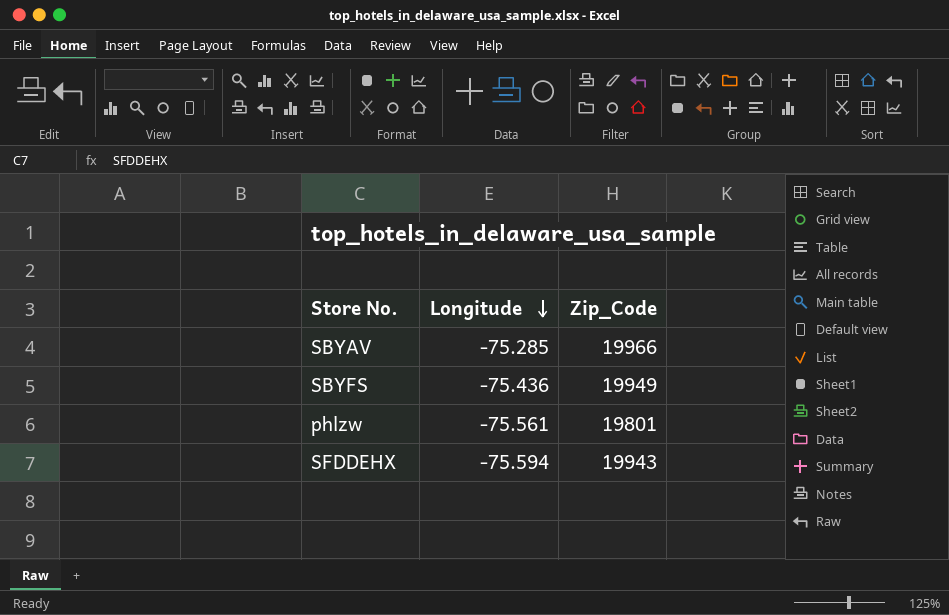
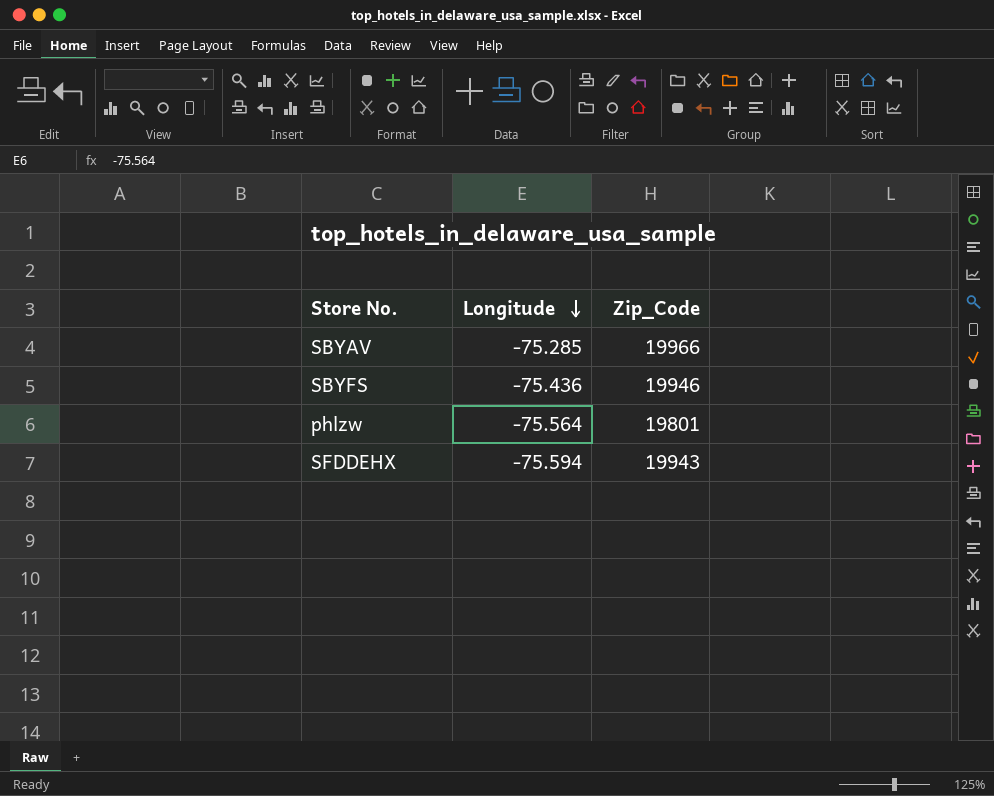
SBYFS | Zip_Code: 19949 -> 19946
phlzw | Longitude: -75.561 -> -75.564

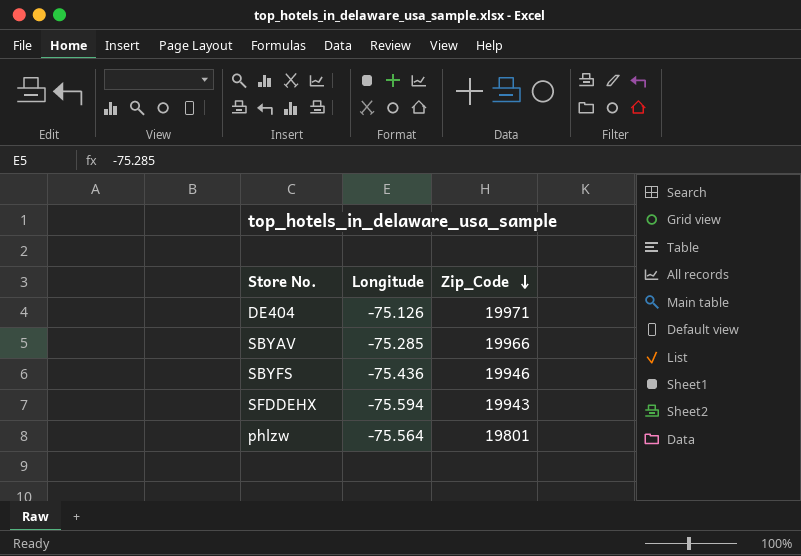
row order: Longitude descending -> Zip_Code descending
row DE404: none -> -75.126 | 19971

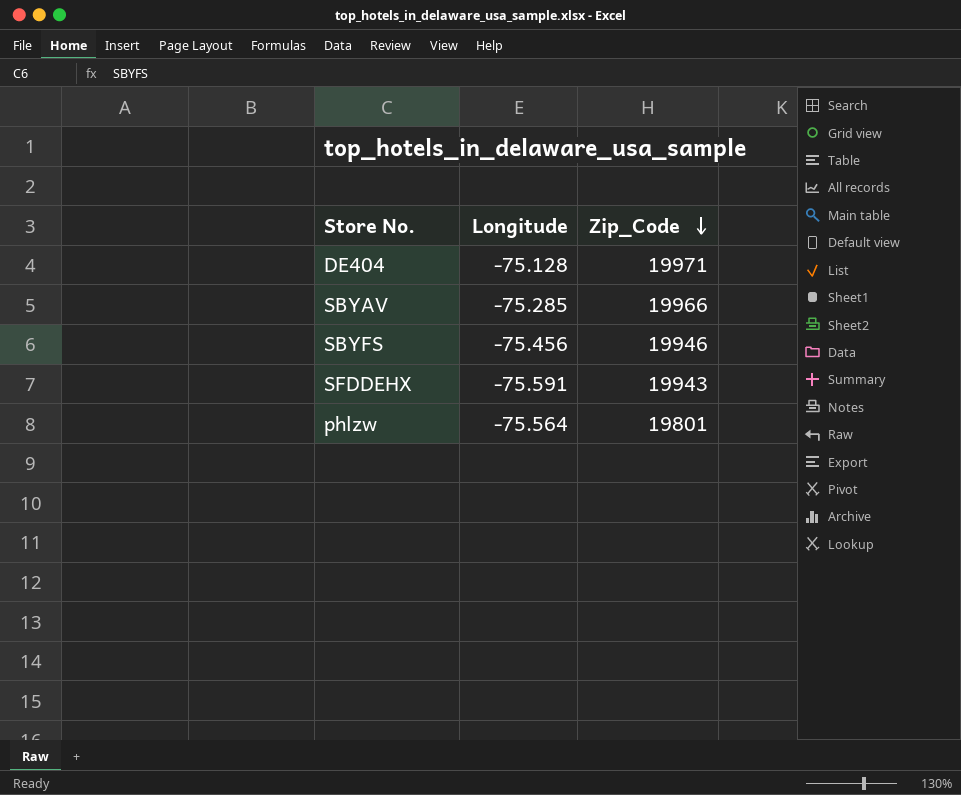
DE404 | Longitude: -75.126 -> -75.128
SBYFS | Longitude: -75.436 -> -75.456
SFDDEHX | Longitude: -75.594 -> -75.591

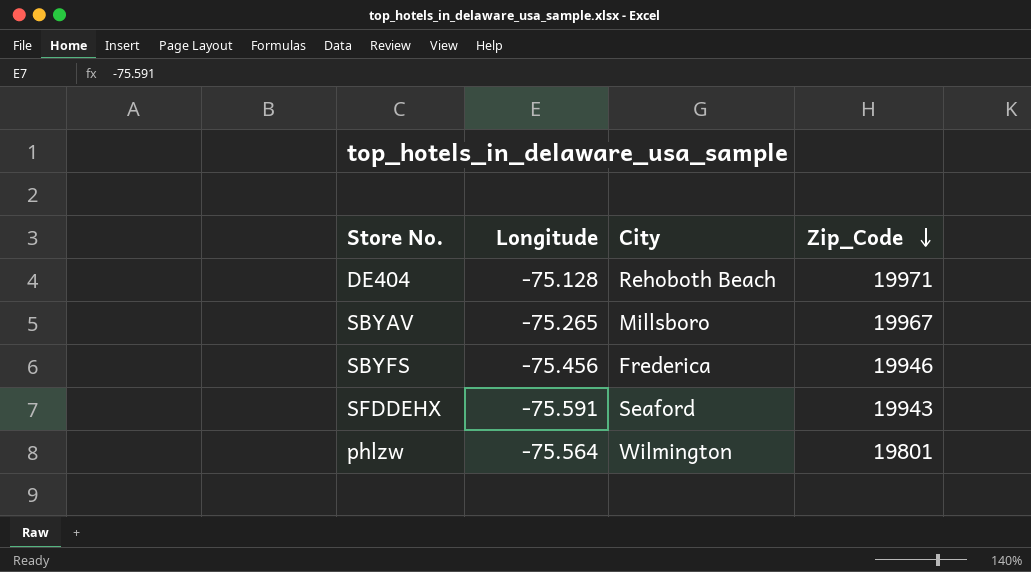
column City | position: none -> 3
SBYAV | Longitude: -75.285 -> -75.265
SBYAV | Zip_Code: 19966 -> 19967

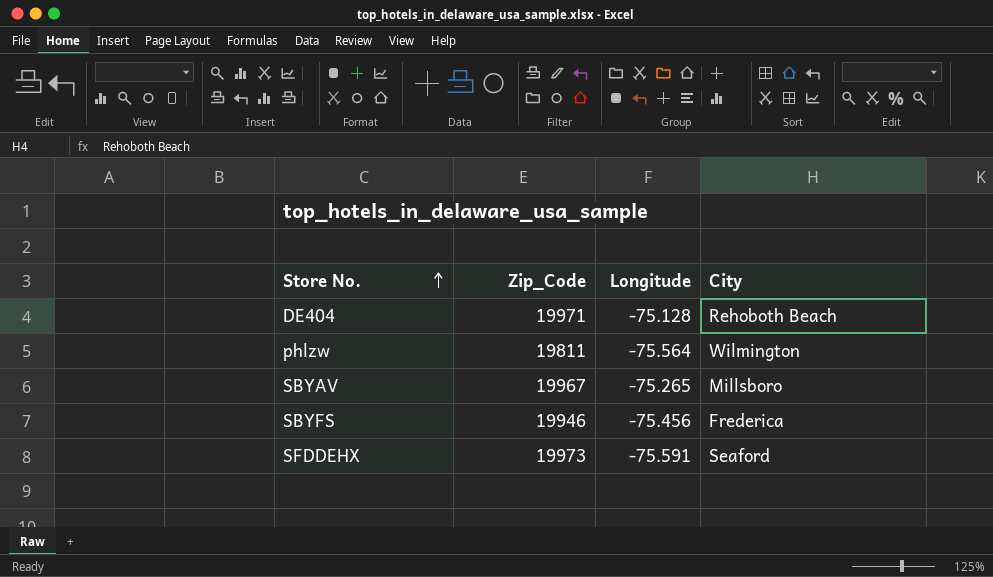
row order: Zip_Code descending -> Store No. ascending
column Zip_Code | position: 4 -> 2
phlzw | Zip_Code: 19801 -> 19811
SFDDEHX | Zip_Code: 19943 -> 19973

